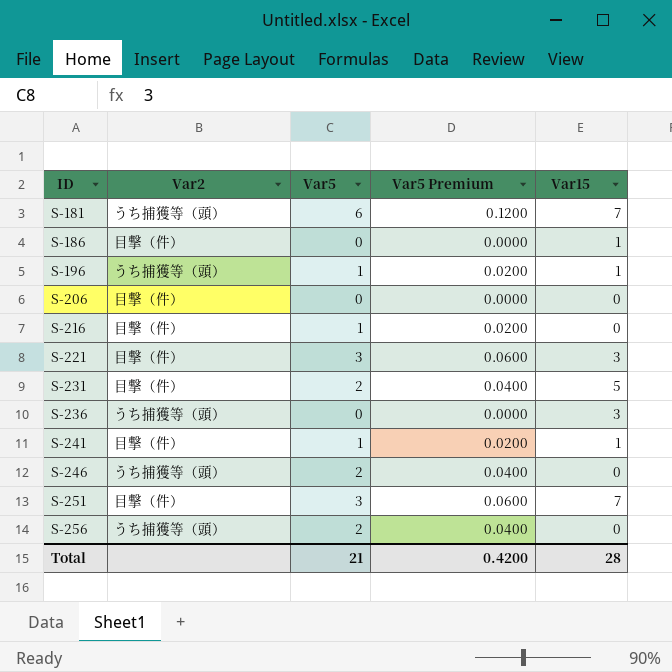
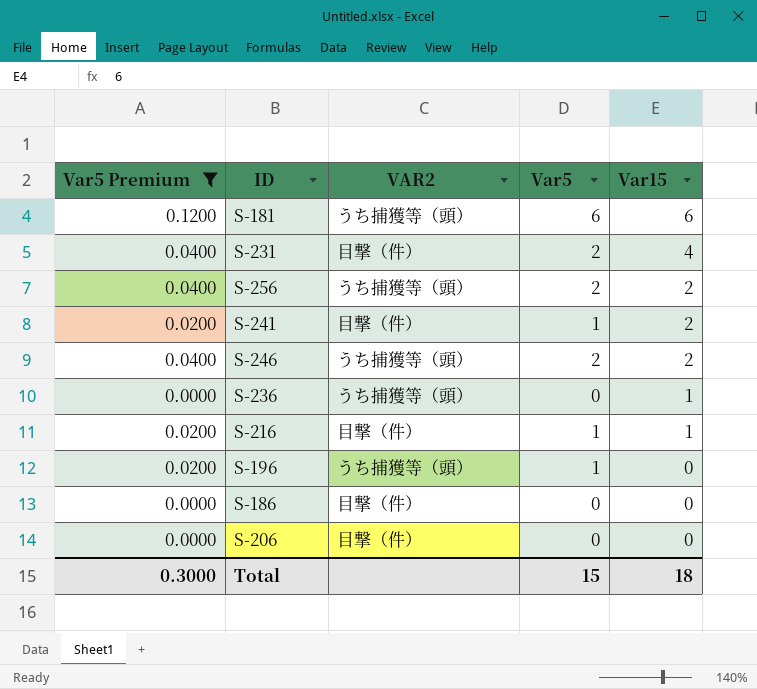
filter: none -> Var5 Premium != 0.0600
row order: ID ascending -> Var15 descending
column Var5 Premium | position: 4 -> 1
column name: Var2 -> VAR2
S-181 | Var15: 7 -> 6
S-231 | Var15: 5 -> 4
S-256 | Var15: 0 -> 2
S-241 | Var15: 1 -> 2
S-246 | Var15: 0 -> 2
S-236 | Var15: 3 -> 1
S-216 | Var15: 0 -> 1
S-196 | Var15: 1 -> 0
S-186 | Var15: 1 -> 0
Total | Var5 Premium: 0.4200 -> 0.3000
Total | Var5: 21 -> 15
Total | Var15: 28 -> 18

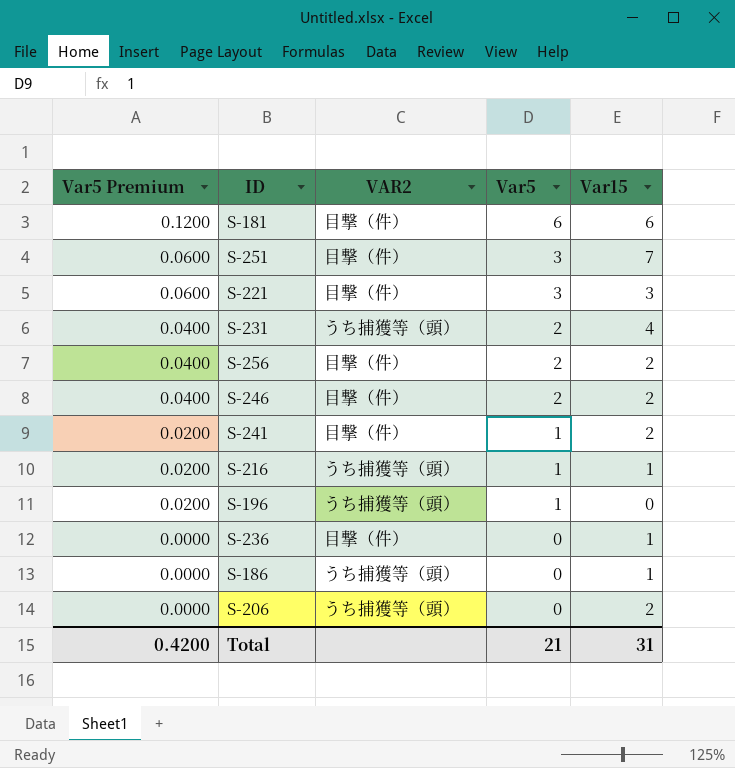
filter: Var5 Premium != 0.0600 -> none
row order: Var15 descending -> Var5 Premium descending
S-181 | VAR2: うち捕獲等（頭） -> 目撃（件）
S-231 | VAR2: 目撃（件） -> うち捕獲等（頭）
S-256 | VAR2: うち捕獲等（頭） -> 目撃（件）
S-246 | VAR2: うち捕獲等（頭） -> 目撃（件）
S-216 | VAR2: 目撃（件） -> うち捕獲等（頭）
S-236 | VAR2: うち捕獲等（頭） -> 目撃（件）
S-186 | VAR2: 目撃（件） -> うち捕獲等（頭）
S-186 | Var15: 0 -> 1
S-206 | VAR2: 目撃（件） -> うち捕獲等（頭）
S-206 | Var15: 0 -> 2
Total | Var5 Premium: 0.3000 -> 0.4200
Total | Var5: 15 -> 21
Total | Var15: 18 -> 31

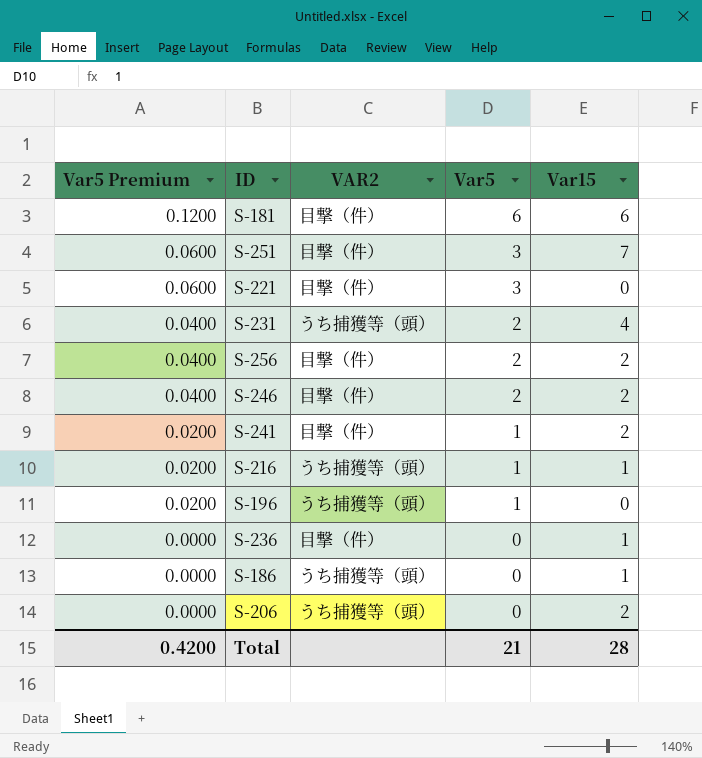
S-221 | Var15: 3 -> 0
Total | Var15: 31 -> 28

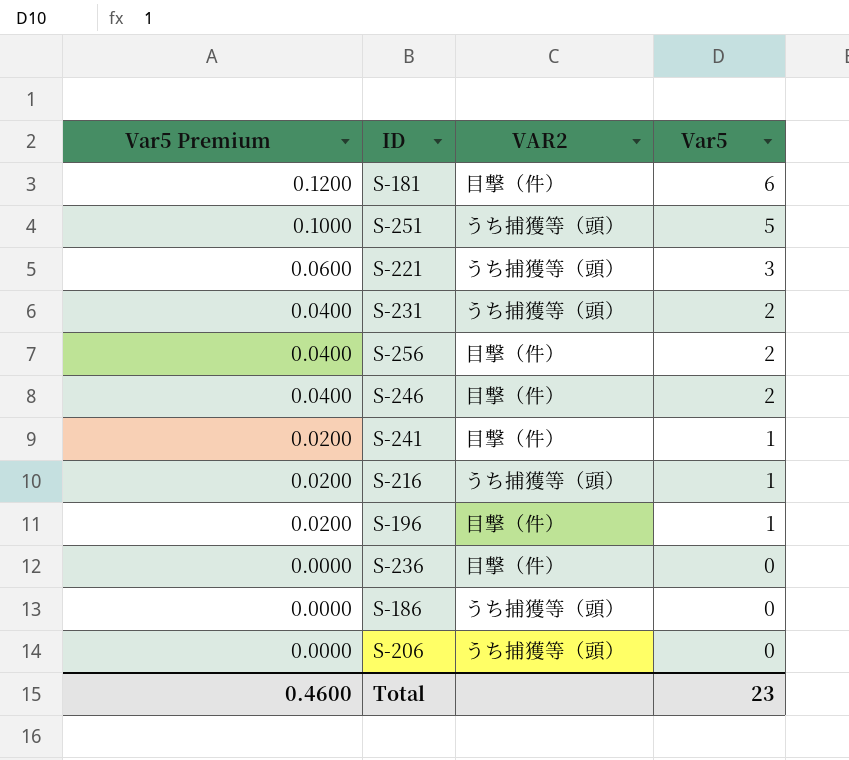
column Var15 | position: 5 -> none
S-251 | Var5 Premium: 0.0600 -> 0.1000
S-251 | VAR2: 目撃（件） -> うち捕獲等（頭）
S-251 | Var5: 3 -> 5
S-221 | VAR2: 目撃（件） -> うち捕獲等（頭）
S-196 | VAR2: うち捕獲等（頭） -> 目撃（件）
Total | Var5 Premium: 0.4200 -> 0.4600
Total | Var5: 21 -> 23

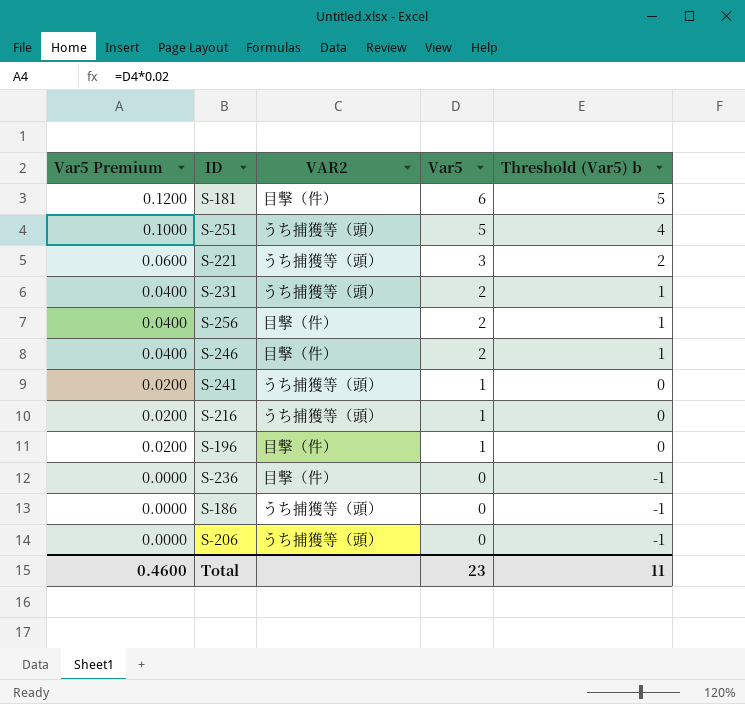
column Threshold (Var5) b | formula: none -> [Var5] - 1
S-241 | VAR2: 目撃（件） -> うち捕獲等（頭）

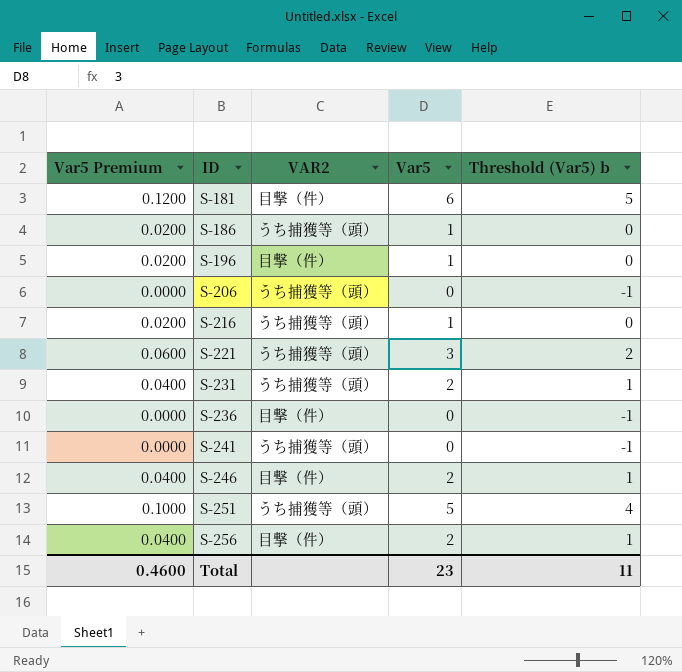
row order: Var5 Premium descending -> ID ascending
S-186 | Var5 Premium: 0.0000 -> 0.0200
S-186 | Var5: 0 -> 1
S-186 | Threshold (Var5) b: -1 -> 0
S-241 | Var5 Premium: 0.0200 -> 0.0000
S-241 | Var5: 1 -> 0
S-241 | Threshold (Var5) b: 0 -> -1

